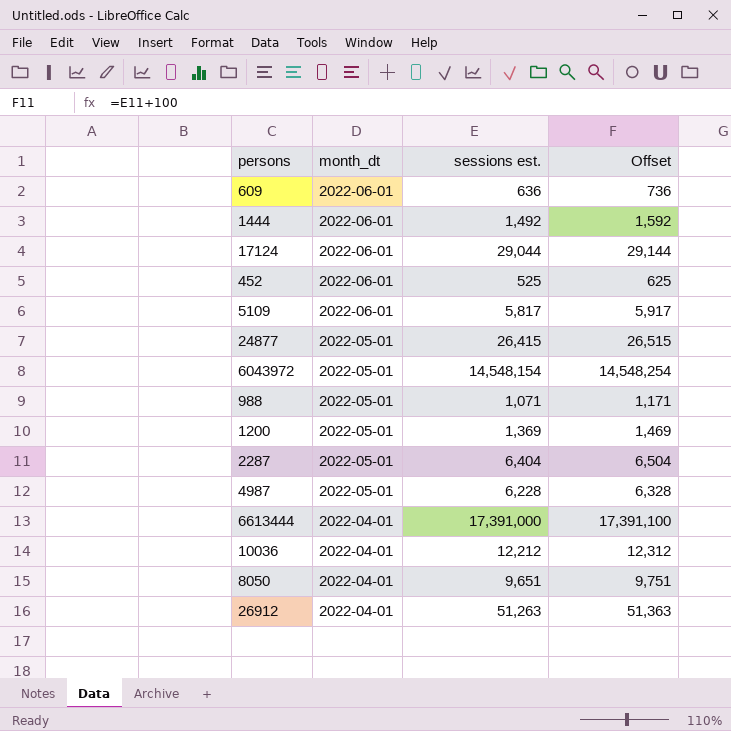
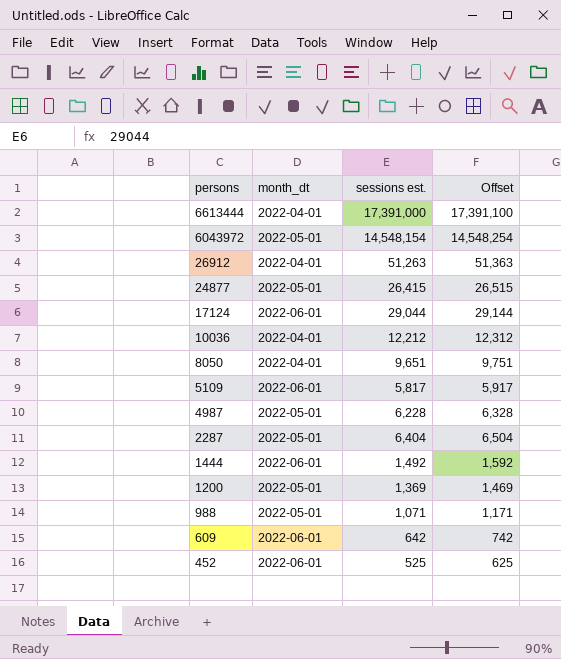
row order: month_dt descending -> persons descending
609 | sessions est.: 636 -> 642
609 | Offset: 736 -> 742

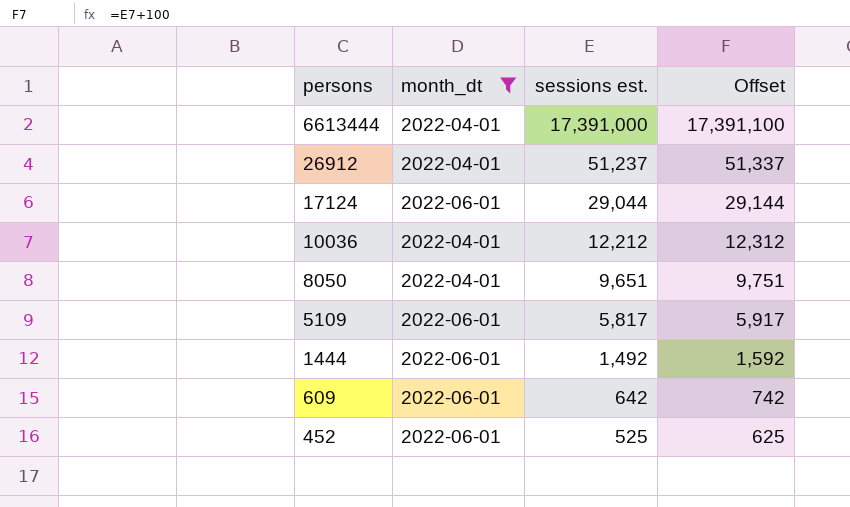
filter: none -> month_dt != 2022-05-01
26912 | sessions est.: 51,263 -> 51,237
26912 | Offset: 51,363 -> 51,337

